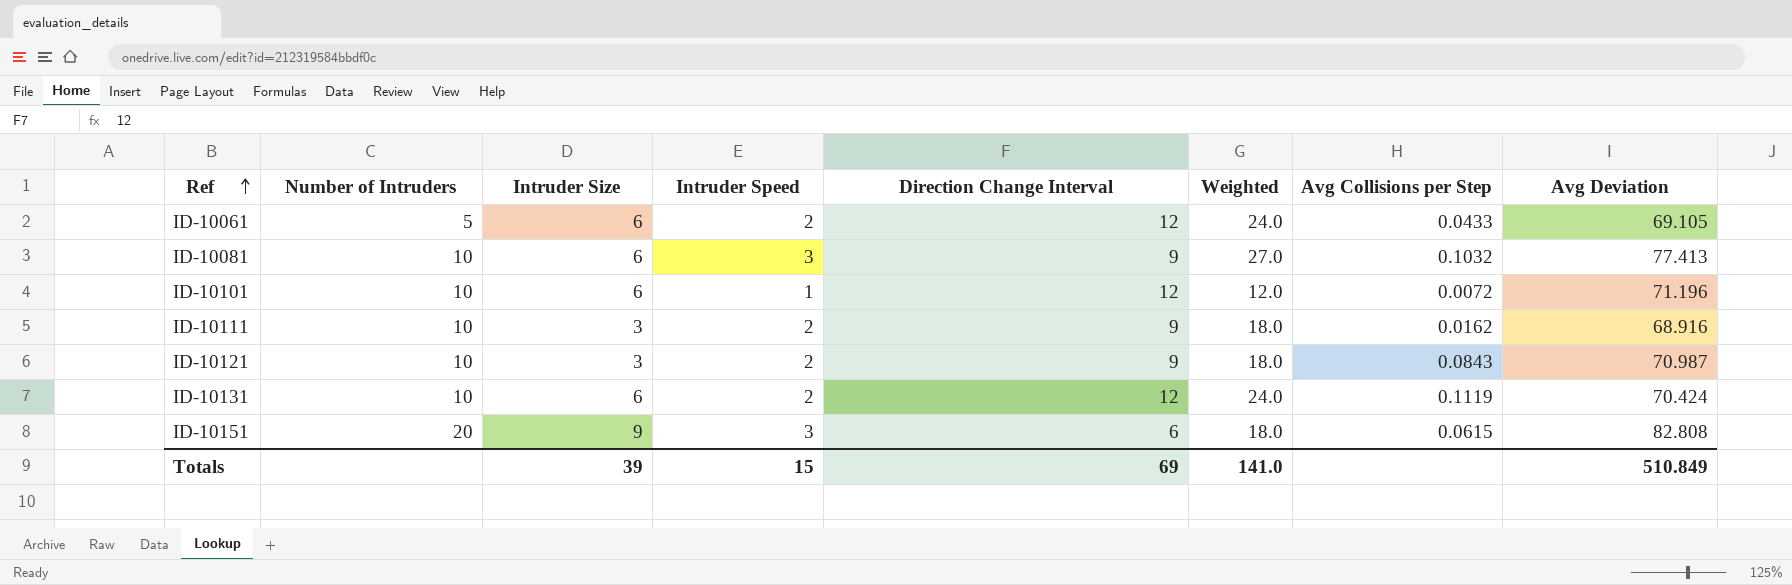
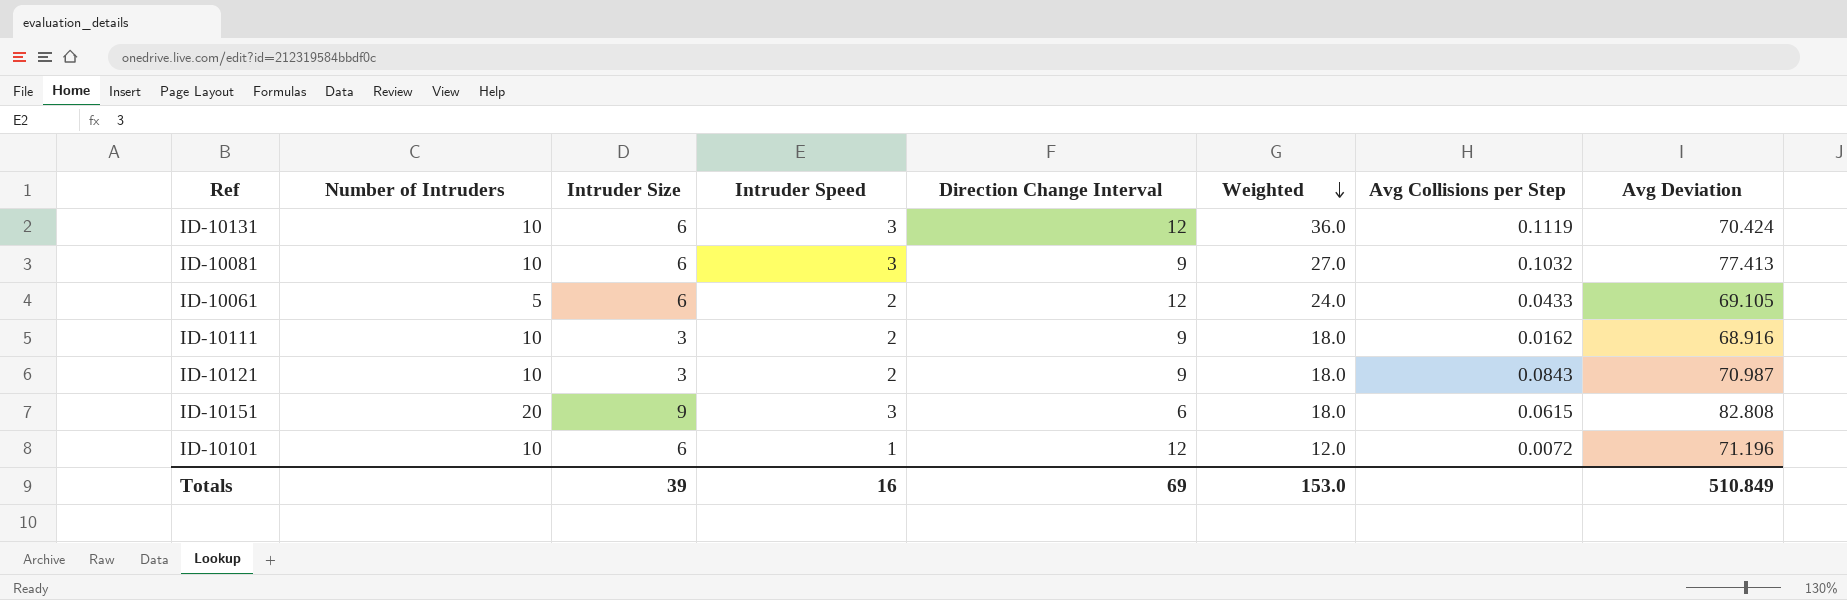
row order: Ref ascending -> Weighted descending
ID-10131 | Intruder Speed: 2 -> 3
ID-10131 | Weighted: 24.0 -> 36.0
Totals | Intruder Speed: 15 -> 16
Totals | Weighted: 141.0 -> 153.0

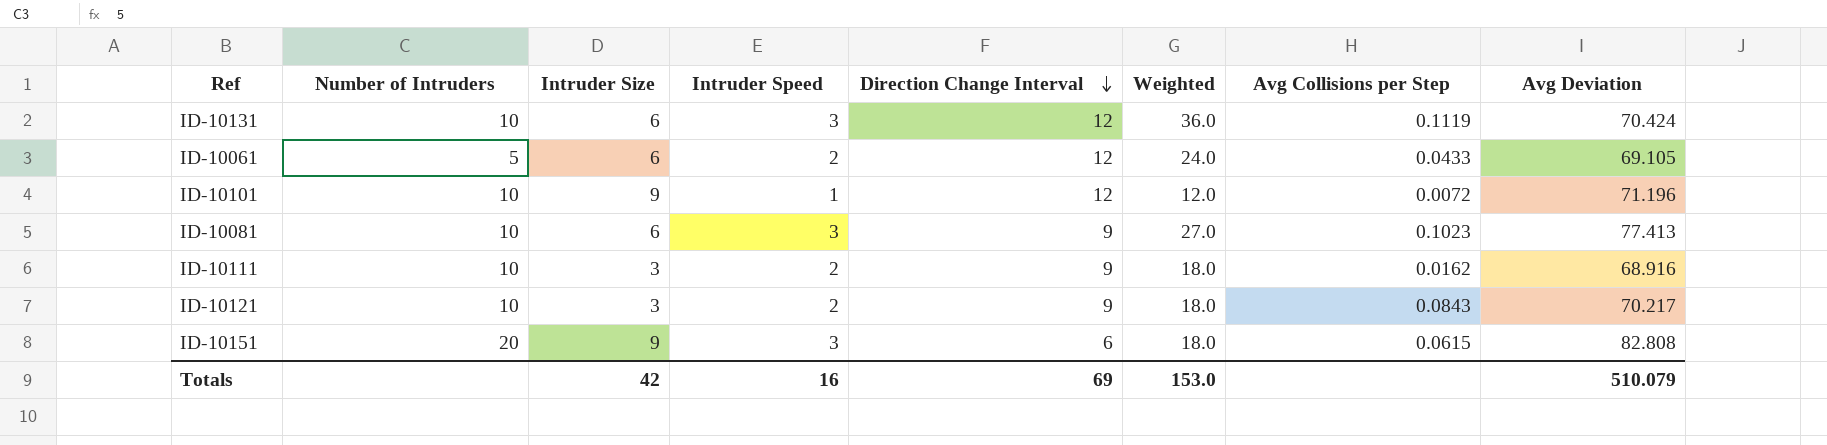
row order: Weighted descending -> Direction Change Interval descending
ID-10101 | Intruder Size: 6 -> 9
ID-10081 | Avg Collisions per Step: 0.1032 -> 0.1023
ID-10121 | Avg Deviation: 70.987 -> 70.217
Totals | Intruder Size: 39 -> 42
Totals | Avg Deviation: 510.849 -> 510.079

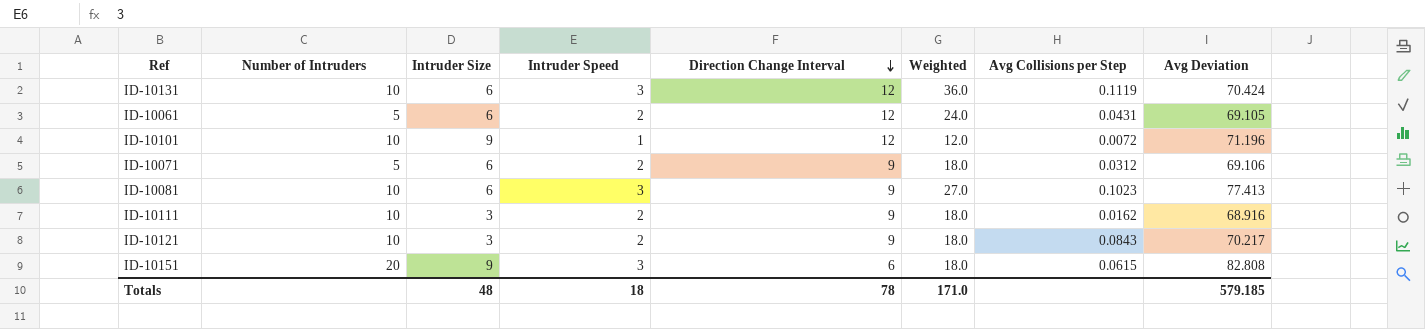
ID-10061 | Avg Collisions per Step: 0.0433 -> 0.0431
row ID-10071: none -> 5 | 6 | 2 | 9 | 18.0 | 0.0312 | 69.106
Totals | Intruder Size: 42 -> 48
Totals | Intruder Speed: 16 -> 18
Totals | Direction Change Interval: 69 -> 78
Totals | Weighted: 153.0 -> 171.0
Totals | Avg Deviation: 510.079 -> 579.185

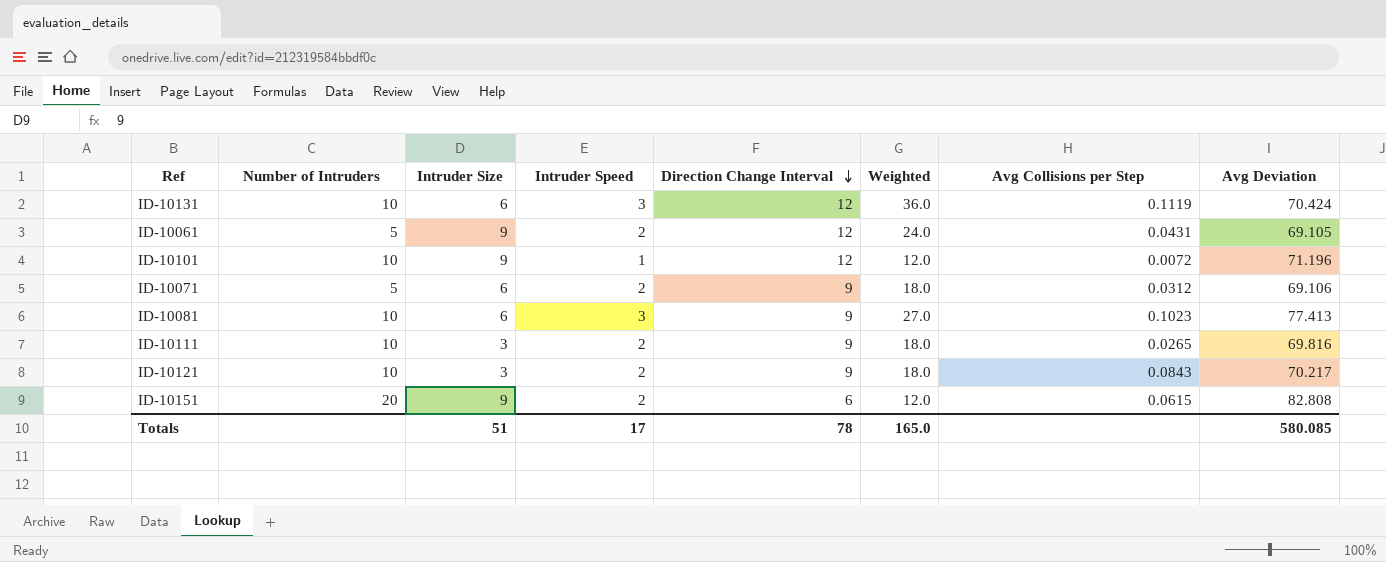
ID-10061 | Intruder Size: 6 -> 9
ID-10111 | Avg Collisions per Step: 0.0162 -> 0.0265
ID-10111 | Avg Deviation: 68.916 -> 69.816
ID-10151 | Intruder Speed: 3 -> 2
ID-10151 | Weighted: 18.0 -> 12.0
Totals | Intruder Size: 48 -> 51
Totals | Intruder Speed: 18 -> 17
Totals | Weighted: 171.0 -> 165.0
Totals | Avg Deviation: 579.185 -> 580.085

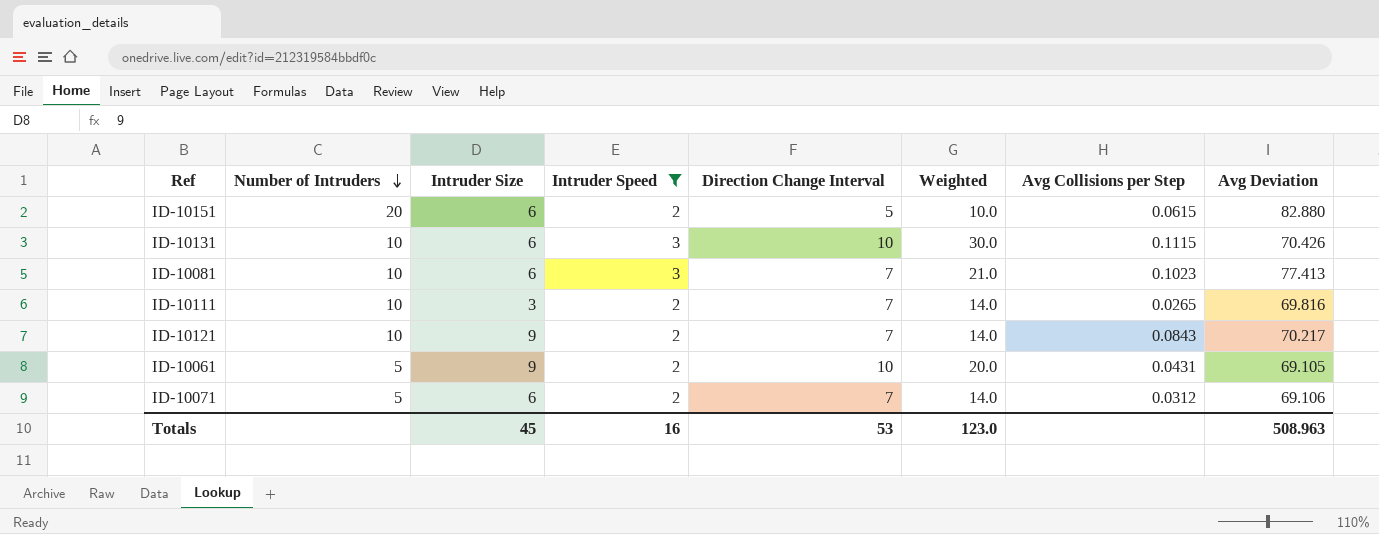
filter: none -> Intruder Speed != 1
row order: Direction Change Interval descending -> Number of Intruders descending
ID-10151 | Intruder Size: 9 -> 6
ID-10151 | Direction Change Interval: 6 -> 5
ID-10151 | Weighted: 12.0 -> 10.0
ID-10151 | Avg Deviation: 82.808 -> 82.880
ID-10131 | Direction Change Interval: 12 -> 10
ID-10131 | Weighted: 36.0 -> 30.0
ID-10131 | Avg Collisions per Step: 0.1119 -> 0.1115
ID-10131 | Avg Deviation: 70.424 -> 70.426
ID-10081 | Direction Change Interval: 9 -> 7
ID-10081 | Weighted: 27.0 -> 21.0
ID-10111 | Direction Change Interval: 9 -> 7
ID-10111 | Weighted: 18.0 -> 14.0
ID-10121 | Intruder Size: 3 -> 9
ID-10121 | Direction Change Interval: 9 -> 7
ID-10121 | Weighted: 18.0 -> 14.0
ID-10061 | Direction Change Interval: 12 -> 10
ID-10061 | Weighted: 24.0 -> 20.0
ID-10071 | Direction Change Interval: 9 -> 7
ID-10071 | Weighted: 18.0 -> 14.0
Totals | Intruder Size: 51 -> 45
Totals | Intruder Speed: 17 -> 16
Totals | Direction Change Interval: 78 -> 53
Totals | Weighted: 165.0 -> 123.0
Totals | Avg Deviation: 580.085 -> 508.963

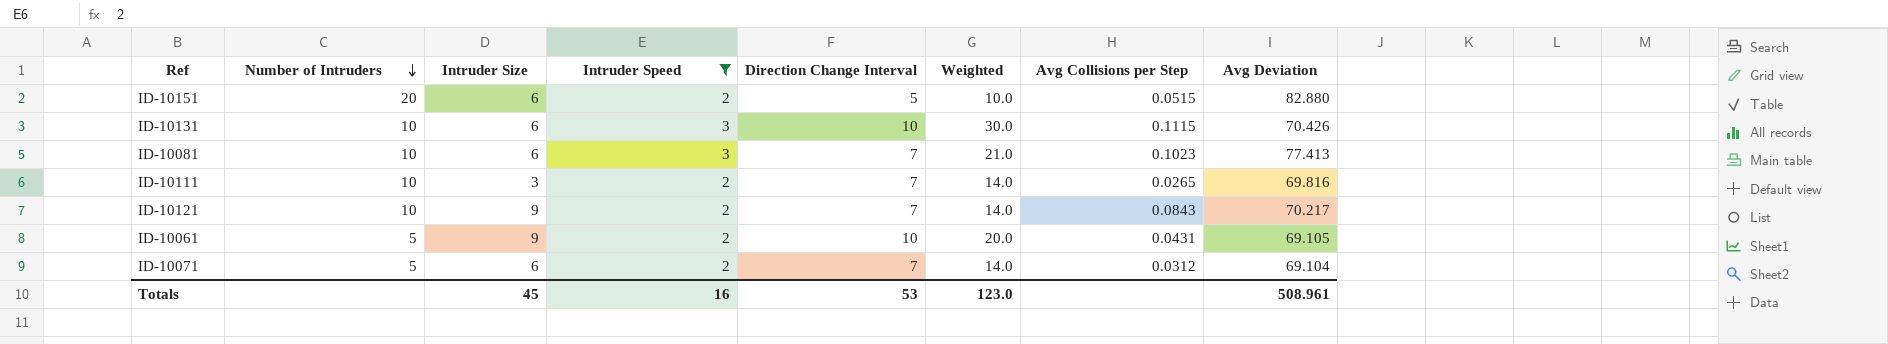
ID-10151 | Avg Collisions per Step: 0.0615 -> 0.0515
ID-10071 | Avg Deviation: 69.106 -> 69.104
Totals | Avg Deviation: 508.963 -> 508.961

